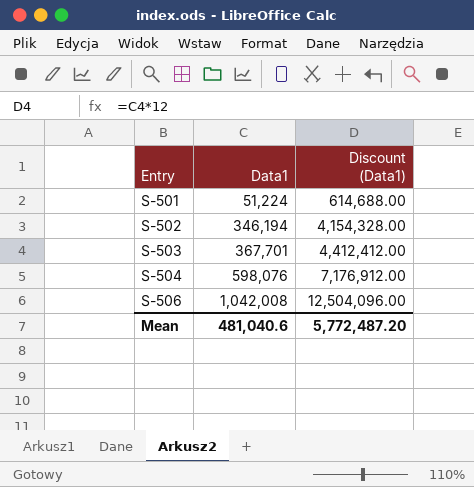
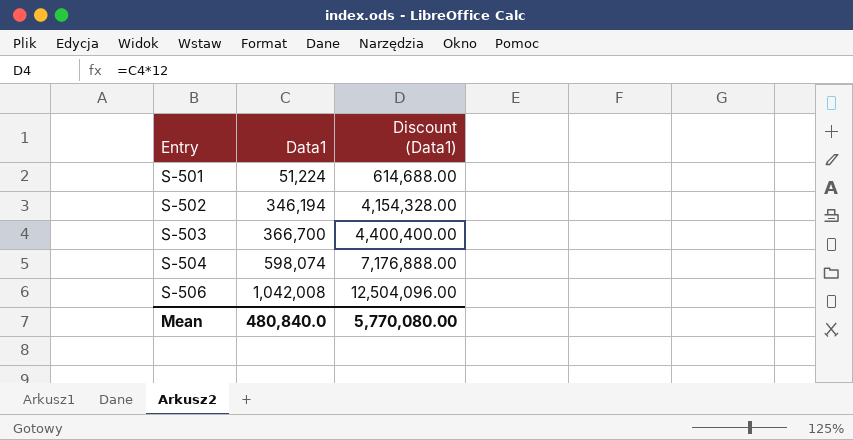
S-503 | Data1: 367,701 -> 366,700
S-503 | Discount (Data1): 4,412,412.00 -> 4,400,400.00
S-504 | Data1: 598,076 -> 598,074
S-504 | Discount (Data1): 7,176,912.00 -> 7,176,888.00
Mean | Data1: 481,040.6 -> 480,840.0
Mean | Discount (Data1): 5,772,487.20 -> 5,770,080.00

